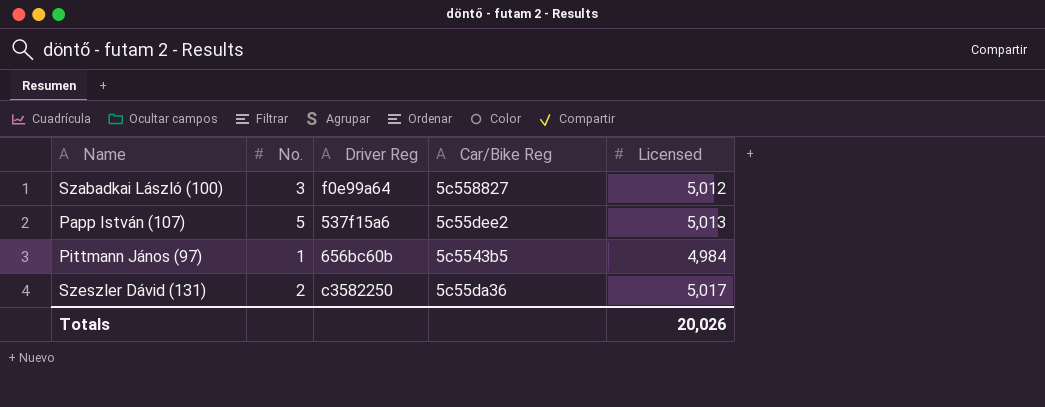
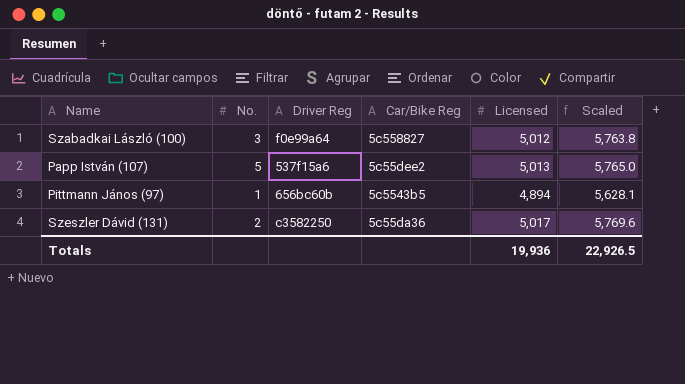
column Scaled | formula: none -> [Licensed] * 1.15
Pittmann János (97) | Licensed: 4,984 -> 4,894
Totals | Licensed: 20,026 -> 19,936

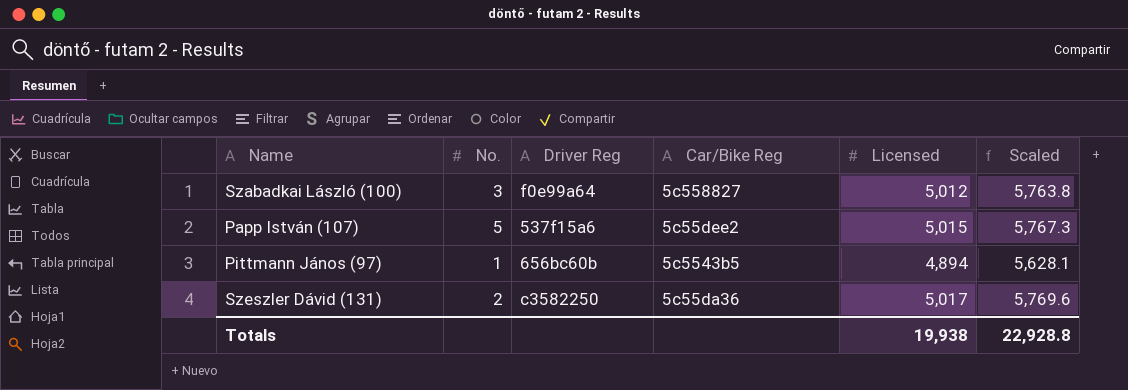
Papp István (107) | Licensed: 5,013 -> 5,015
Papp István (107) | Scaled: 5,765.0 -> 5,767.3
Totals | Licensed: 19,936 -> 19,938
Totals | Scaled: 22,926.5 -> 22,928.8

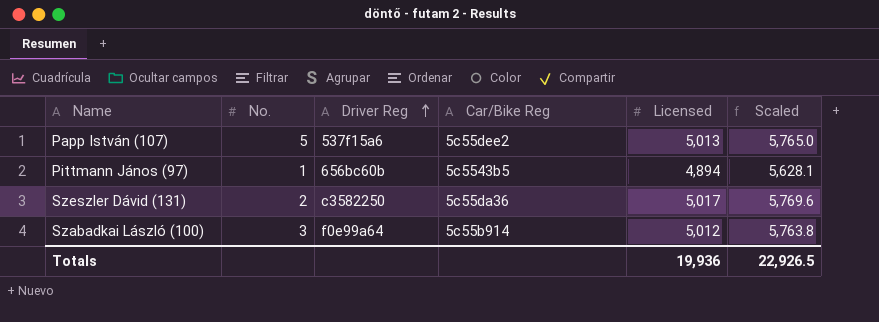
row order: none -> Driver Reg ascending
Papp István (107) | Licensed: 5,015 -> 5,013
Papp István (107) | Scaled: 5,767.3 -> 5,765.0
Szabadkai László (100) | Car/Bike Reg: 5c558827 -> 5c55b914
Totals | Licensed: 19,938 -> 19,936
Totals | Scaled: 22,928.8 -> 22,926.5

